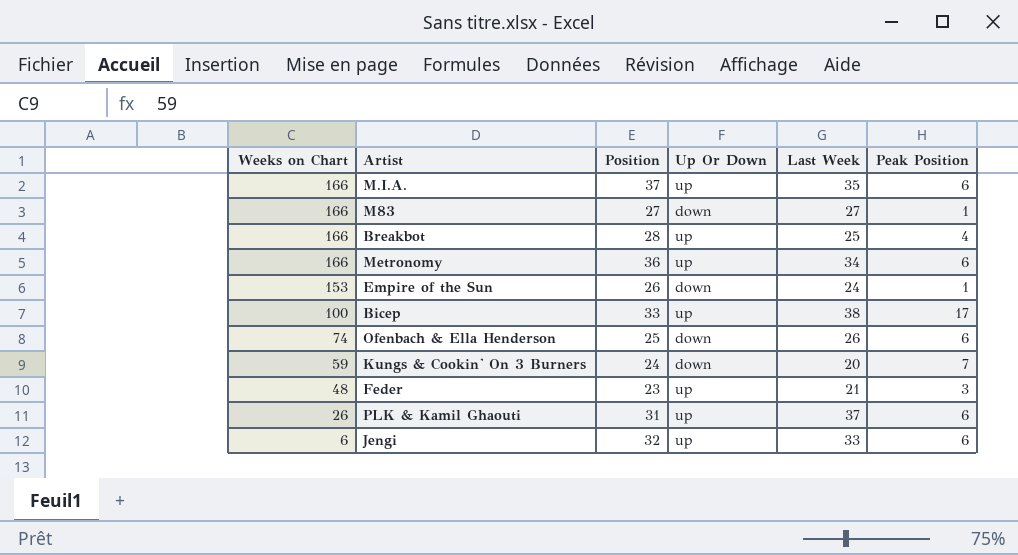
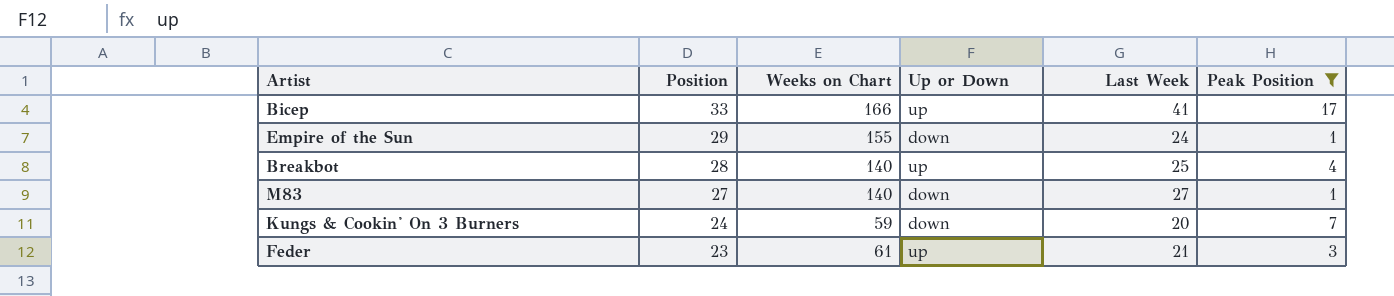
filter: none -> Peak Position != 6
row order: Weeks on Chart descending -> Position descending
column Weeks on Chart | position: 1 -> 3
column name: Up Or Down -> Up or Down
Bicep | Weeks on Chart: 100 -> 166
Bicep | Last Week: 38 -> 41
Empire of the Sun | Position: 26 -> 29
Empire of the Sun | Weeks on Chart: 153 -> 155
Breakbot | Weeks on Chart: 166 -> 140
M83 | Weeks on Chart: 166 -> 140
Feder | Weeks on Chart: 48 -> 61

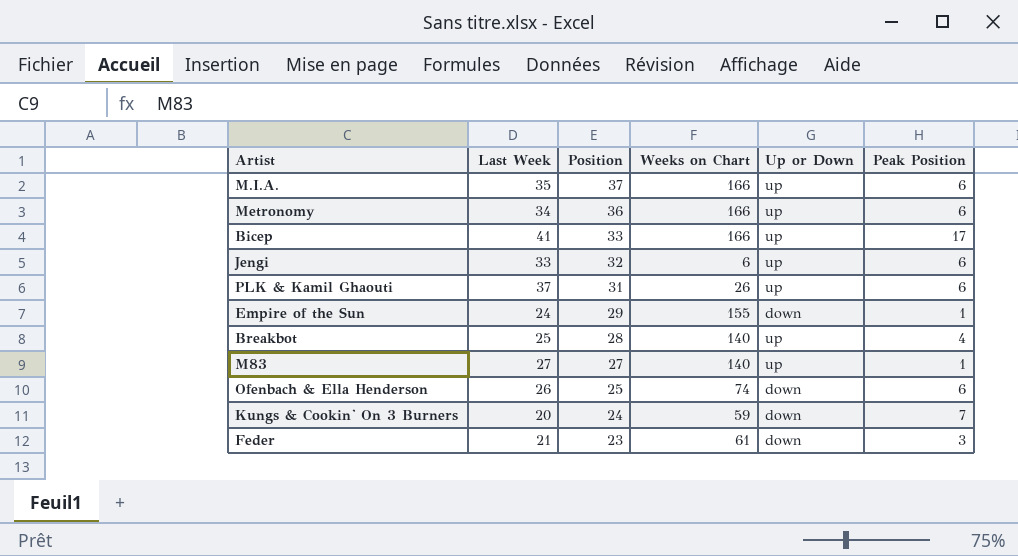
filter: Peak Position != 6 -> none
column Last Week | position: 5 -> 2
M83 | Up or Down: down -> up
Feder | Up or Down: up -> down

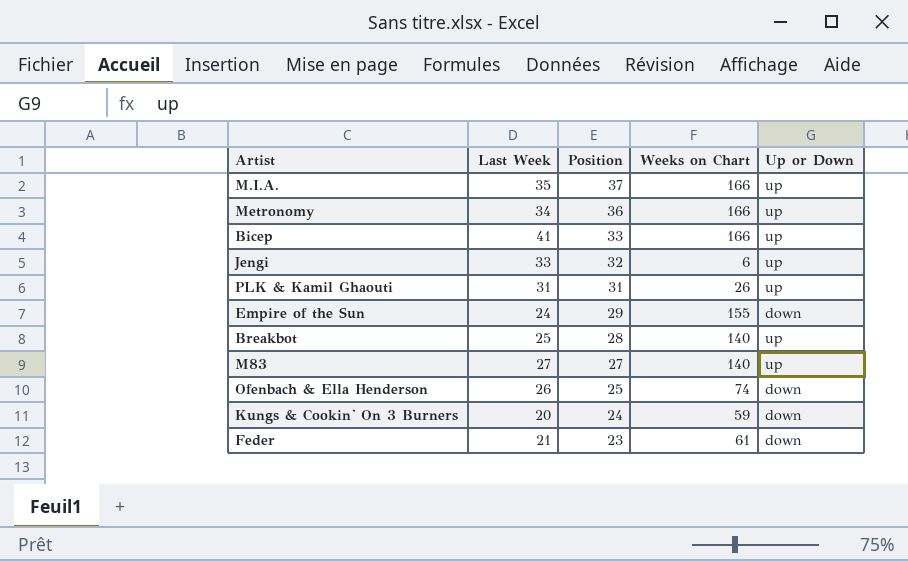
column Peak Position | position: 6 -> none
PLK & Kamil Ghaouti | Last Week: 37 -> 31

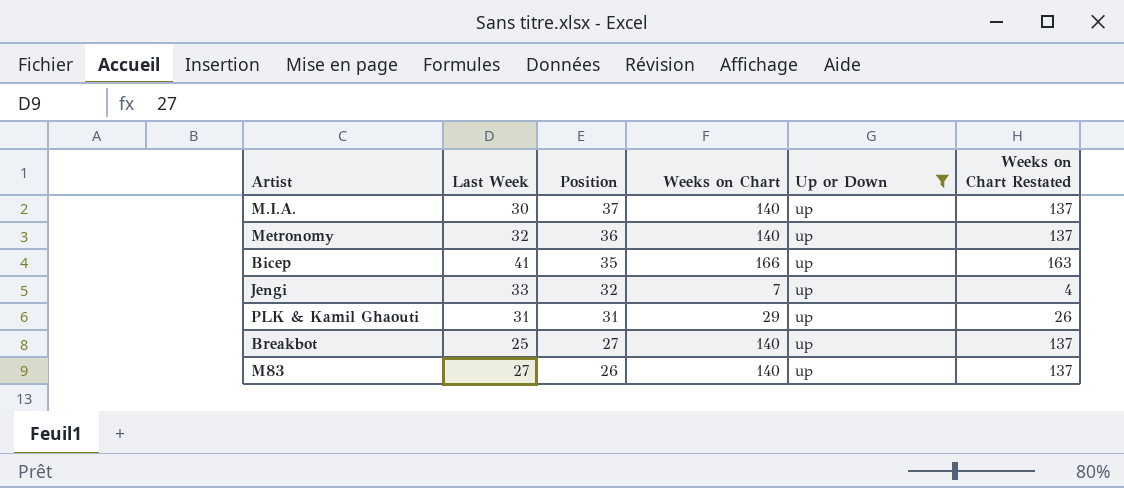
filter: none -> Up or Down = up
column Weeks on Chart Restated | formula: none -> [Weeks on Chart] - 3
M.I.A. | Last Week: 35 -> 30
M.I.A. | Weeks on Chart: 166 -> 140
Metronomy | Last Week: 34 -> 32
Metronomy | Weeks on Chart: 166 -> 140
Bicep | Position: 33 -> 35
Jengi | Weeks on Chart: 6 -> 7
PLK & Kamil Ghaouti | Weeks on Chart: 26 -> 29
Breakbot | Position: 28 -> 27
M83 | Position: 27 -> 26

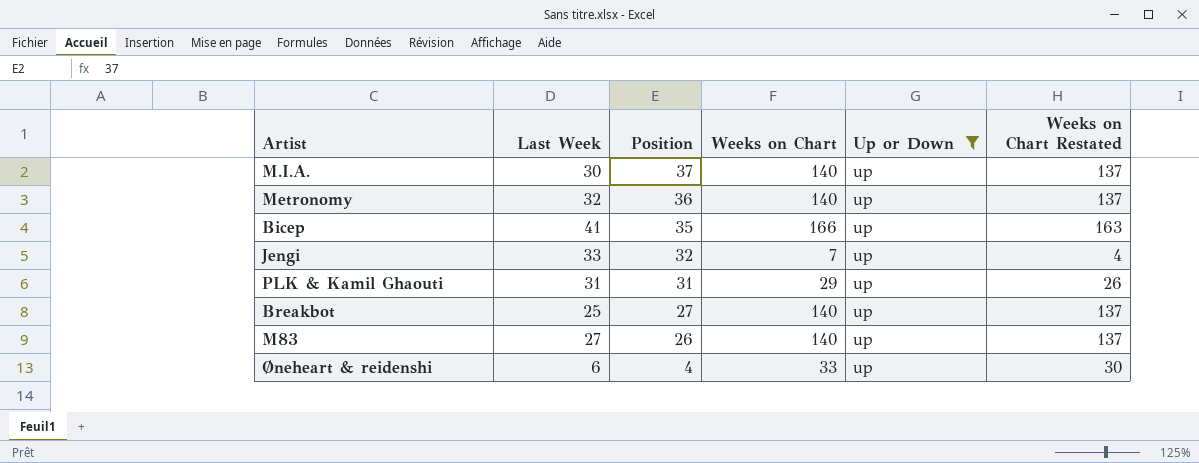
row Øneheart & reidenshi: none -> 6 | 4 | 33 | up | 30

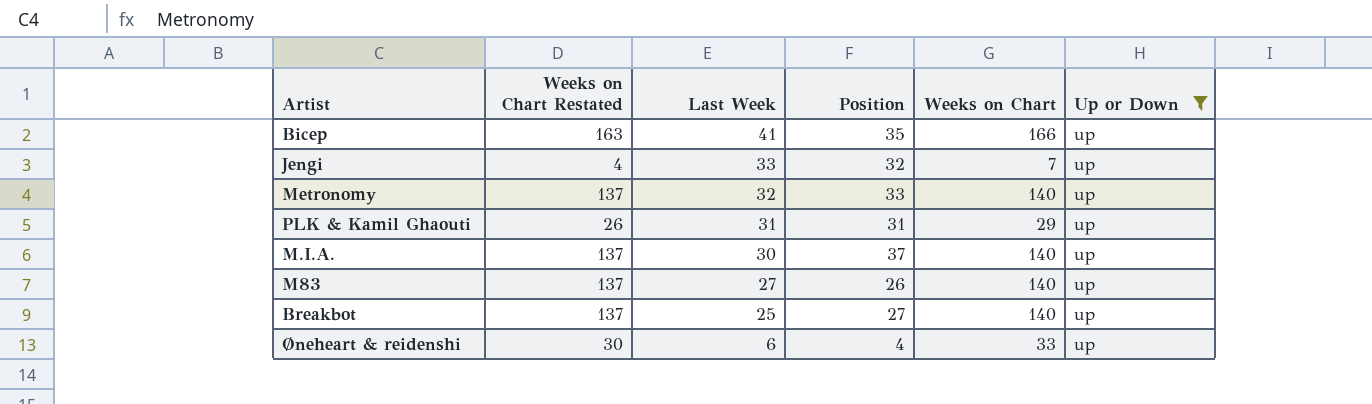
row order: Position descending -> Last Week descending
column Weeks on Chart Restated | position: 6 -> 2
Metronomy | Position: 36 -> 33

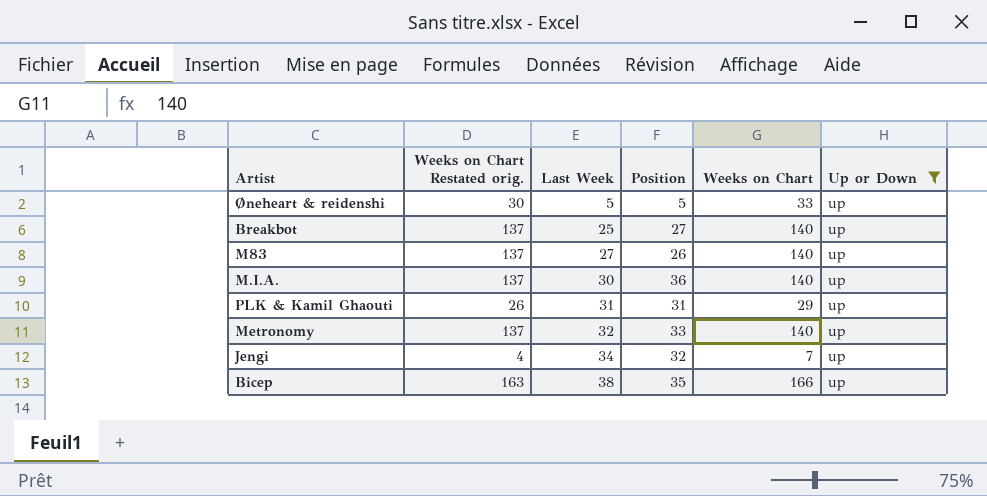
row order: Last Week descending -> Last Week ascending
column name: Weeks on Chart Restated -> Weeks on Chart Restated orig.
Øneheart & reidenshi | Last Week: 6 -> 5
Øneheart & reidenshi | Position: 4 -> 5
M.I.A. | Position: 37 -> 36
Jengi | Last Week: 33 -> 34
Bicep | Last Week: 41 -> 38

